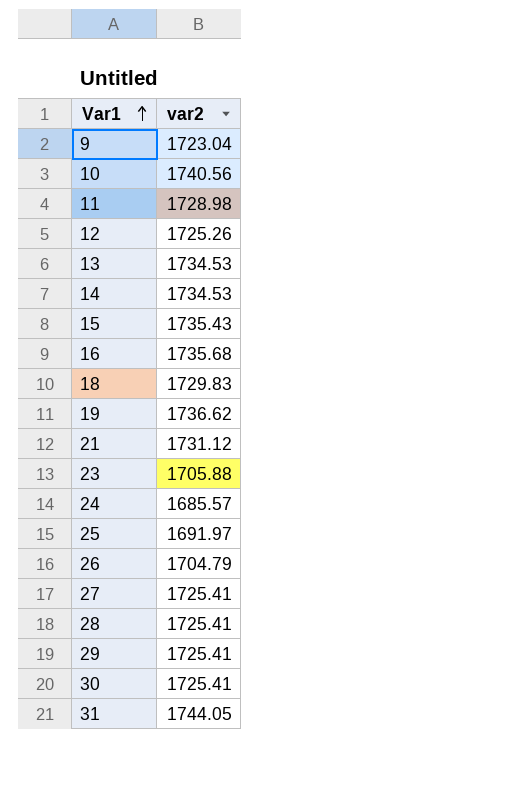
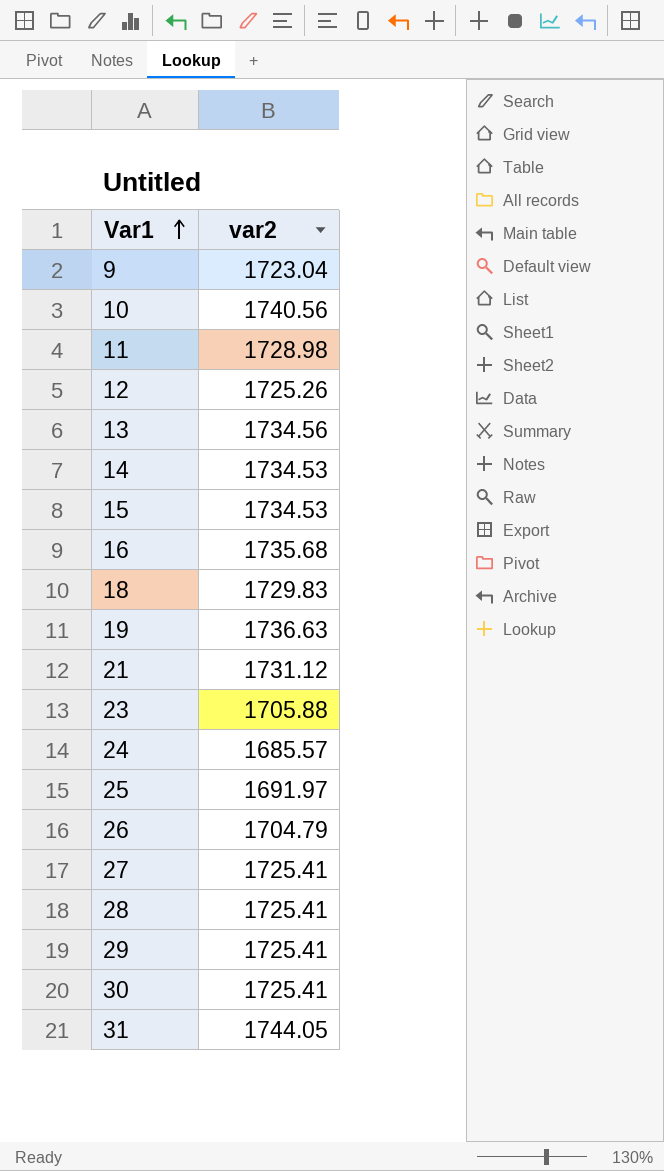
13 | var2: 1734.53 -> 1734.56
15 | var2: 1735.43 -> 1734.53
19 | var2: 1736.62 -> 1736.63

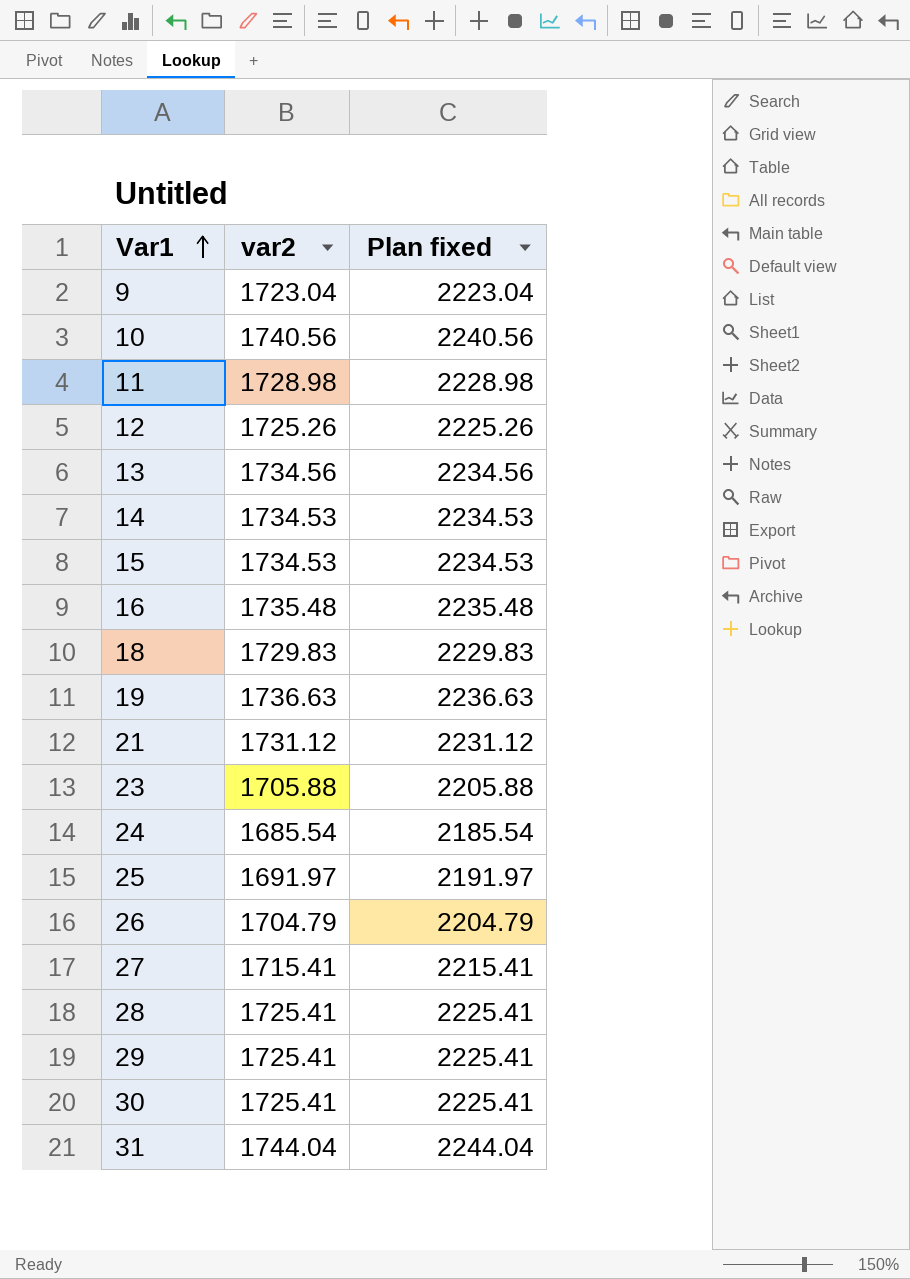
column Plan fixed | formula: none -> [var2] + 500
16 | var2: 1735.68 -> 1735.48
24 | var2: 1685.57 -> 1685.54
27 | var2: 1725.41 -> 1715.41
31 | var2: 1744.05 -> 1744.04

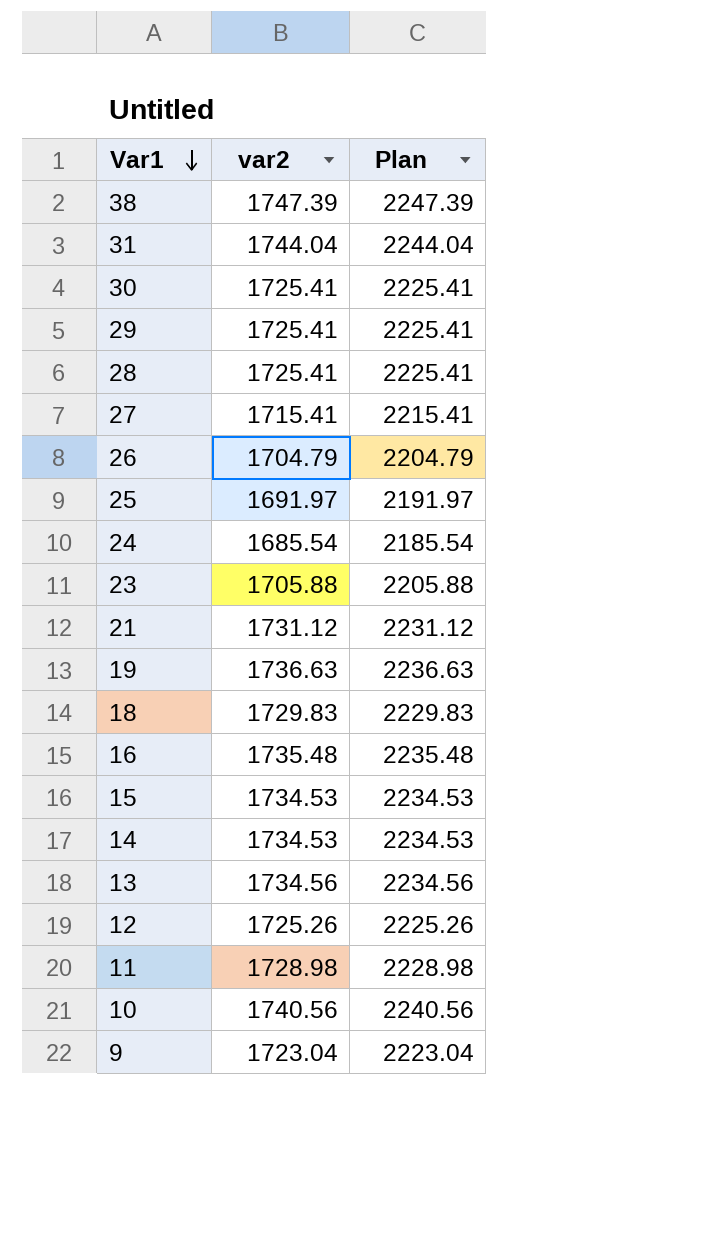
row order: Var1 ascending -> Var1 descending
column name: Plan fixed -> Plan
row 38: none -> 1747.39 | 2247.39

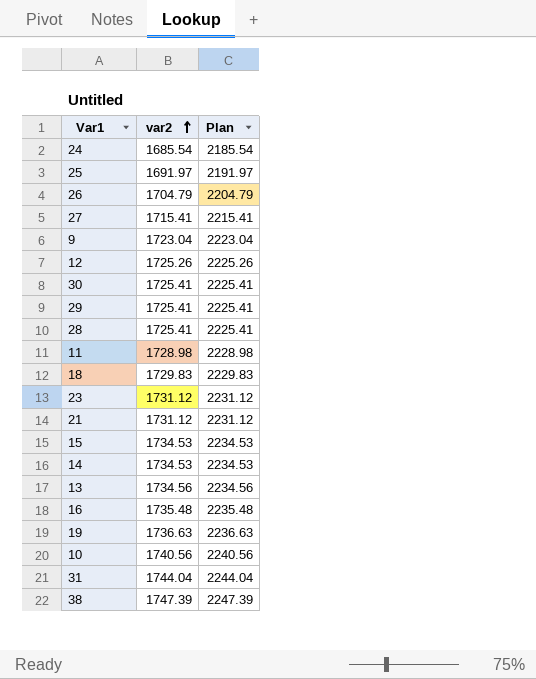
row order: Var1 descending -> var2 ascending
23 | var2: 1705.88 -> 1731.12
23 | Plan: 2205.88 -> 2231.12

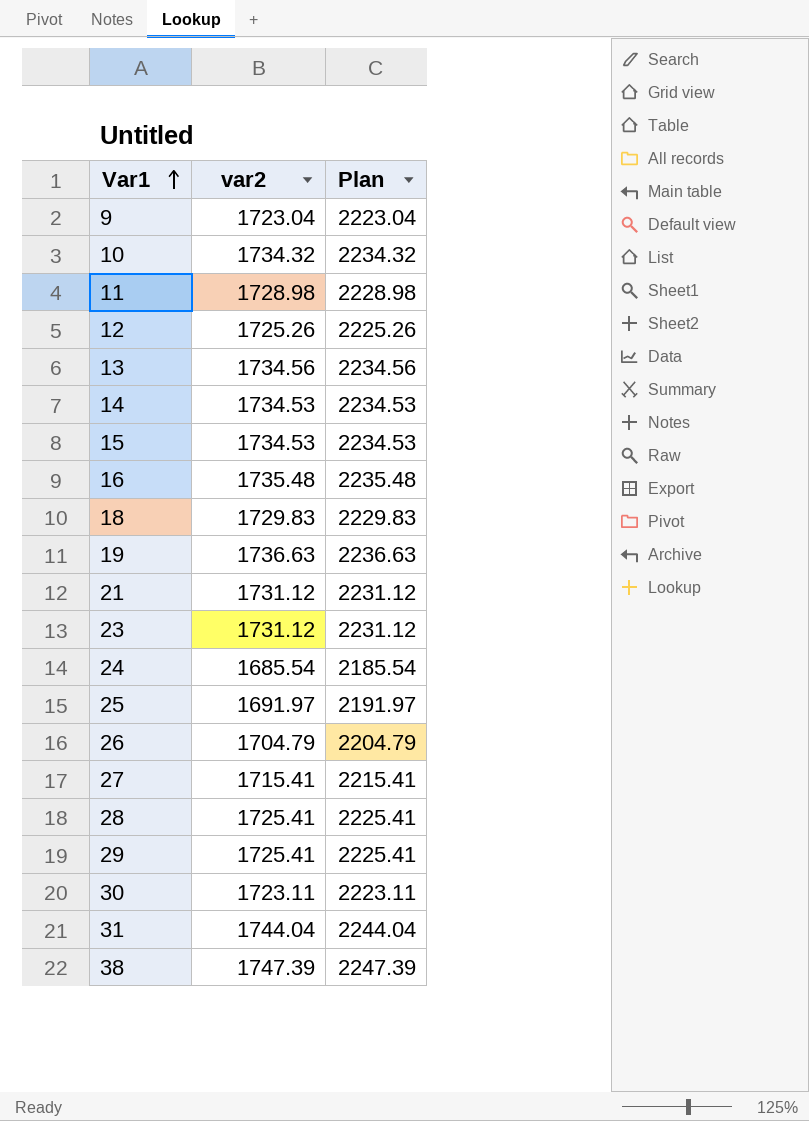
row order: var2 ascending -> Var1 ascending
10 | var2: 1740.56 -> 1734.32
10 | Plan: 2240.56 -> 2234.32
30 | var2: 1725.41 -> 1723.11
30 | Plan: 2225.41 -> 2223.11

